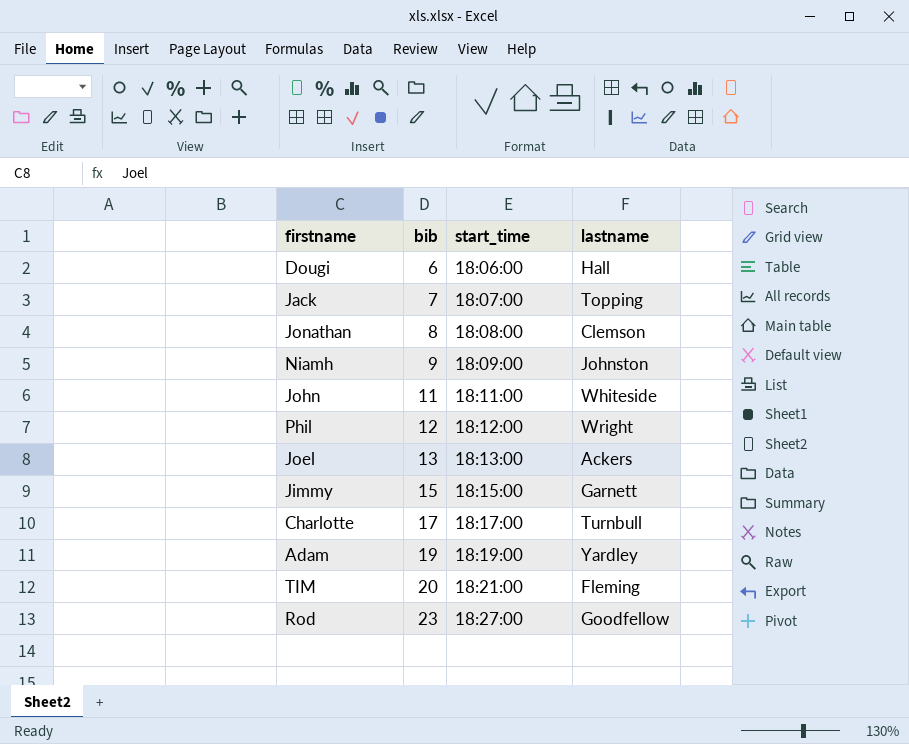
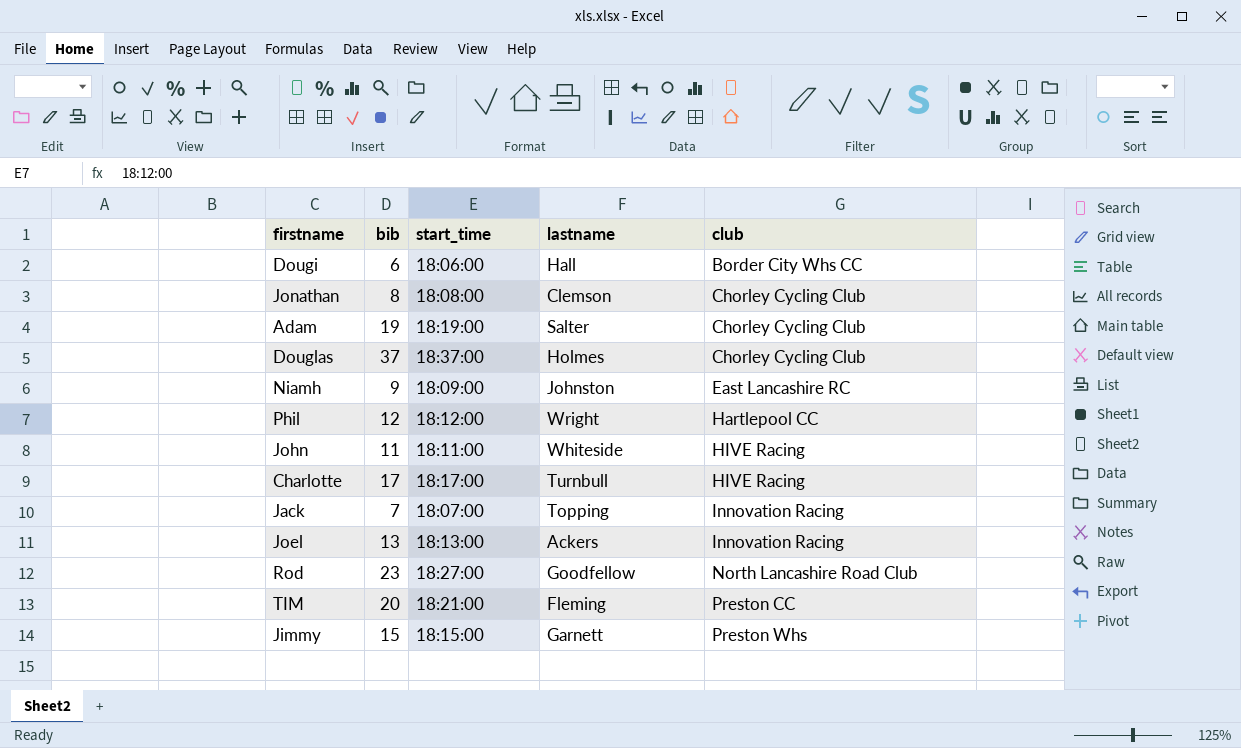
row order: bib ascending -> club ascending
column club | position: none -> 5
Adam | lastname: Yardley -> Salter
row Douglas: none -> 37 | 18:37:00 | Holmes | Chorley Cycling Club

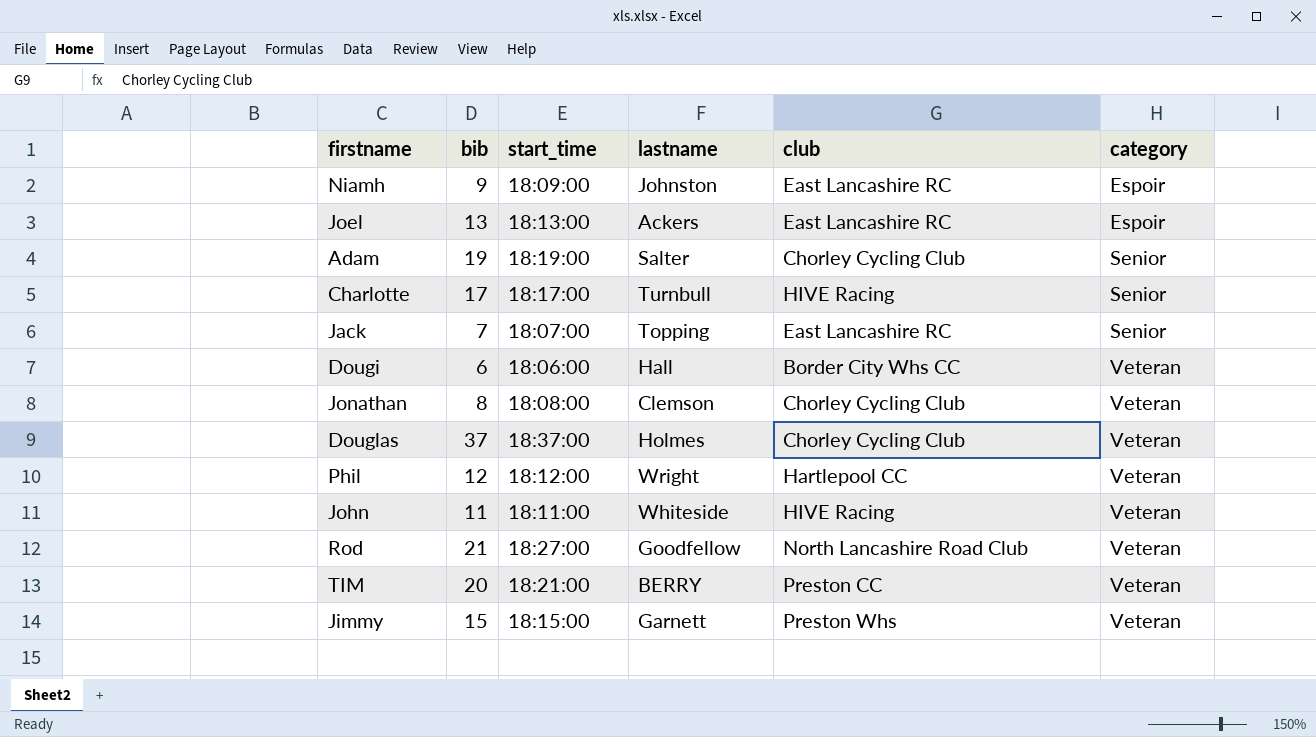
row order: club ascending -> category ascending
column category | position: none -> 6
Joel | club: Innovation Racing -> East Lancashire RC
Jack | club: Innovation Racing -> East Lancashire RC
Rod | bib: 23 -> 21
TIM | lastname: Fleming -> BERRY

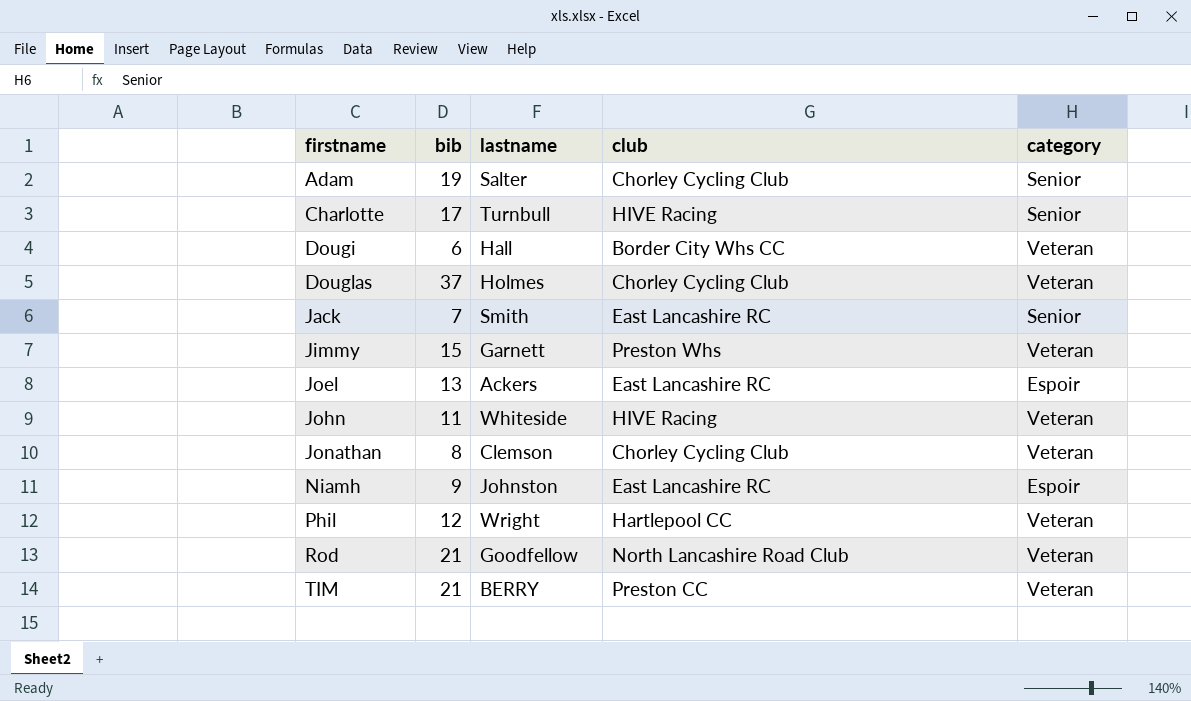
row order: category ascending -> firstname ascending
column start_time | position: 3 -> none
Jack | lastname: Topping -> Smith
TIM | bib: 20 -> 21

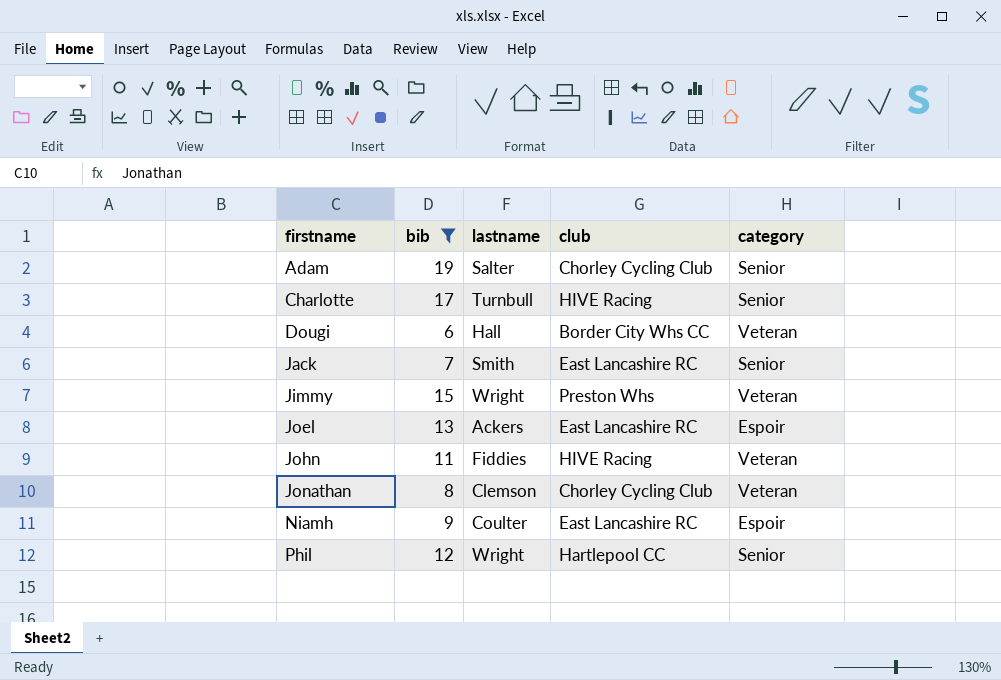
filter: none -> bib <= 19
Jimmy | lastname: Garnett -> Wright
John | lastname: Whiteside -> Fiddies
Niamh | lastname: Johnston -> Coulter
Phil | category: Veteran -> Senior

